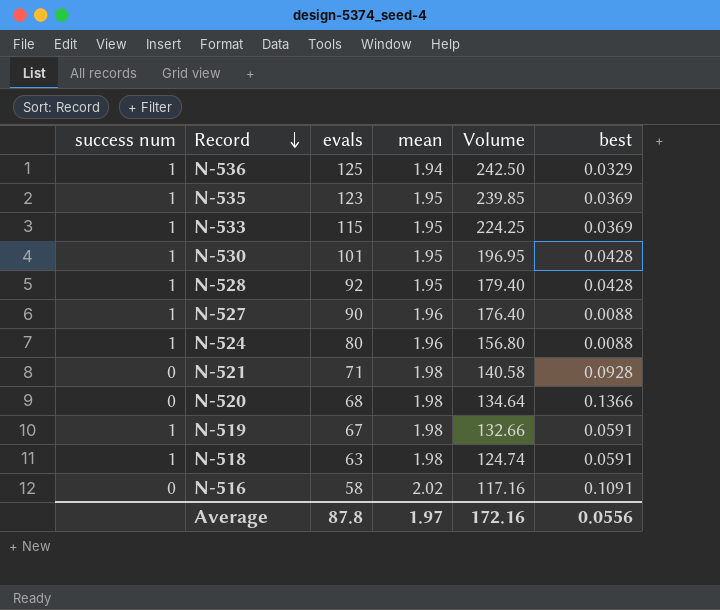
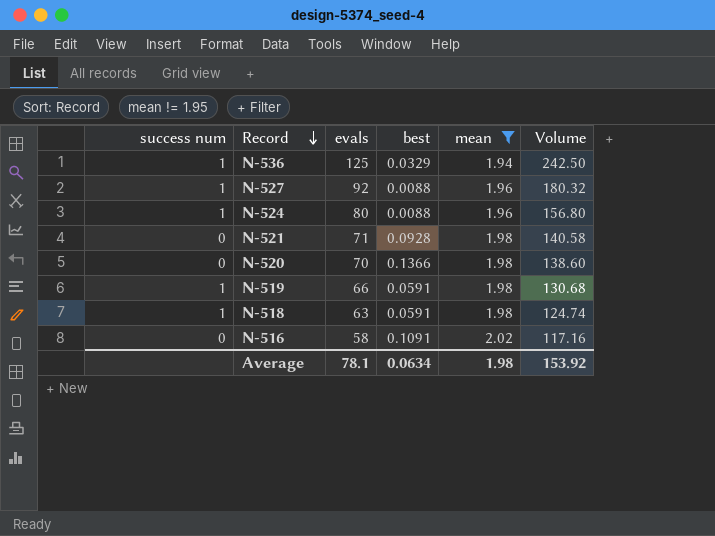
filter: none -> mean != 1.95
column best | position: 6 -> 4
N-527 | evals: 90 -> 92
N-527 | Volume: 176.40 -> 180.32
N-520 | evals: 68 -> 70
N-520 | Volume: 134.64 -> 138.60
N-519 | evals: 67 -> 66
N-519 | Volume: 132.66 -> 130.68
Average | evals: 87.8 -> 78.1
Average | best: 0.0556 -> 0.0634
Average | mean: 1.97 -> 1.98
Average | Volume: 172.16 -> 153.92

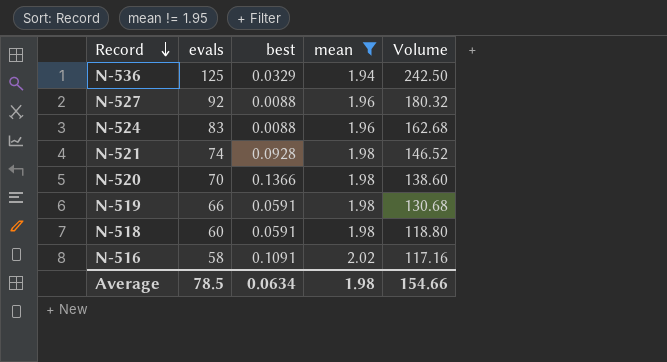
column success num | position: 1 -> none
N-524 | evals: 80 -> 83
N-524 | Volume: 156.80 -> 162.68
N-521 | evals: 71 -> 74
N-521 | Volume: 140.58 -> 146.52
N-518 | evals: 63 -> 60
N-518 | Volume: 124.74 -> 118.80
Average | evals: 78.1 -> 78.5
Average | Volume: 153.92 -> 154.66

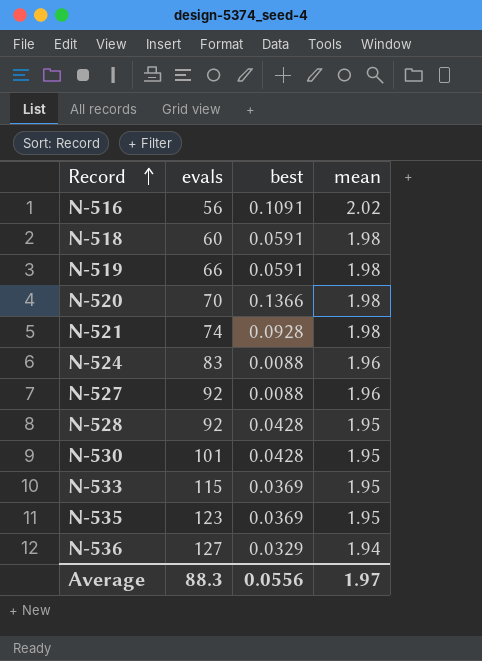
filter: mean != 1.95 -> none
row order: Record descending -> Record ascending
column Volume | formula: [evals] * [mean] -> none
N-516 | evals: 58 -> 56
N-536 | evals: 125 -> 127
Average | evals: 78.5 -> 88.3
Average | best: 0.0634 -> 0.0556
Average | mean: 1.98 -> 1.97

